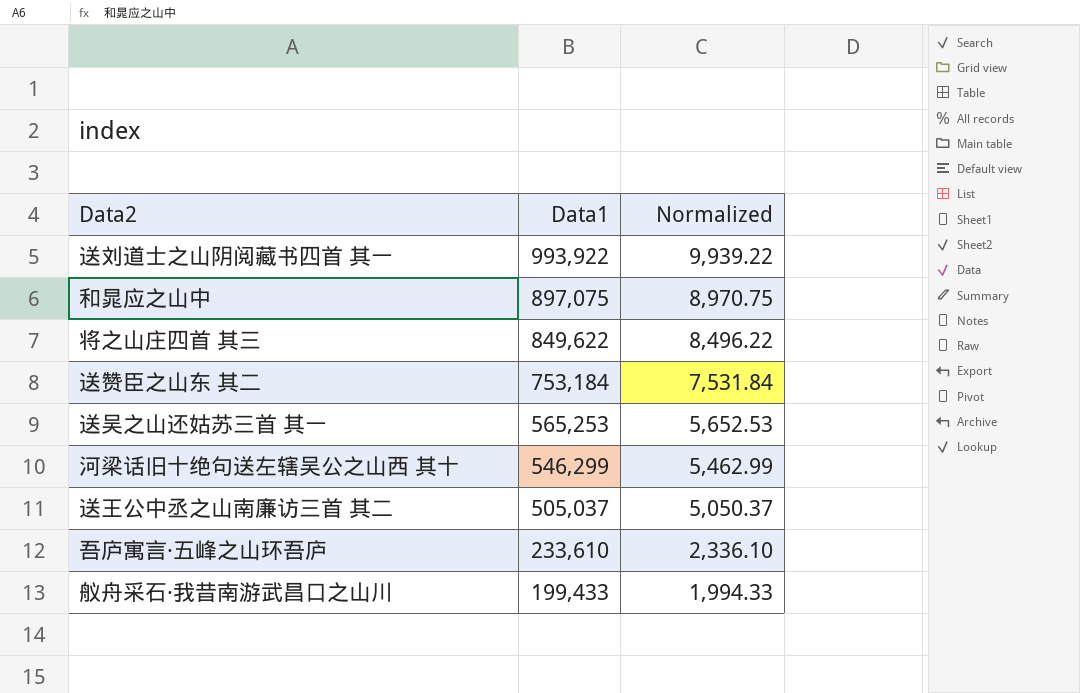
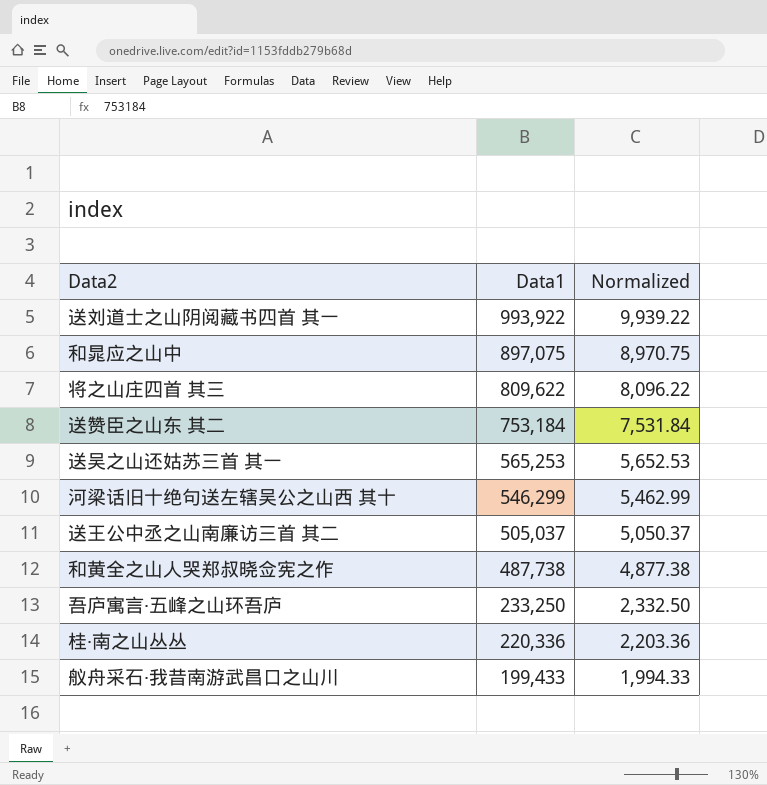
将之山庄四首 其三 | Data1: 849,622 -> 809,622
将之山庄四首 其三 | Normalized: 8,496.22 -> 8,096.22
row 和黄全之山人哭郑叔晓佥宪之作: none -> 487,738 | 4,877.38
吾庐寓言·五峰之山环吾庐 | Data1: 233,610 -> 233,250
吾庐寓言·五峰之山环吾庐 | Normalized: 2,336.10 -> 2,332.50
row 桂·南之山丛丛: none -> 220,336 | 2,203.36

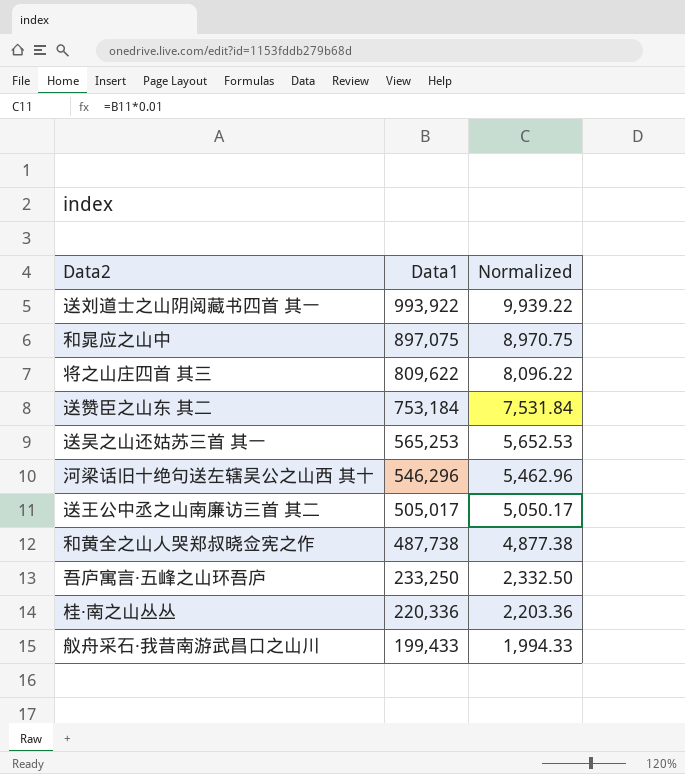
河梁话旧十绝句送左辖吴公之山西 其十 | Data1: 546,299 -> 546,296
河梁话旧十绝句送左辖吴公之山西 其十 | Normalized: 5,462.99 -> 5,462.96
送王公中丞之山南廉访三首 其二 | Data1: 505,037 -> 505,017
送王公中丞之山南廉访三首 其二 | Normalized: 5,050.37 -> 5,050.17

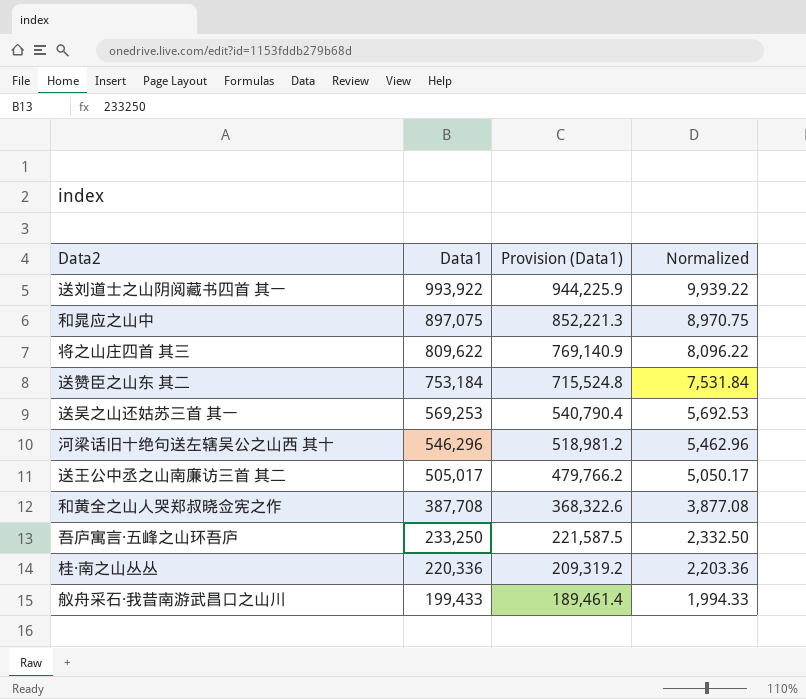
column Provision (Data1) | formula: none -> [Data1] * 0.95
送吴之山还姑苏三首 其一 | Data1: 565,253 -> 569,253
送吴之山还姑苏三首 其一 | Normalized: 5,652.53 -> 5,692.53
和黄全之山人哭郑叔晓佥宪之作 | Data1: 487,738 -> 387,708
和黄全之山人哭郑叔晓佥宪之作 | Normalized: 4,877.38 -> 3,877.08

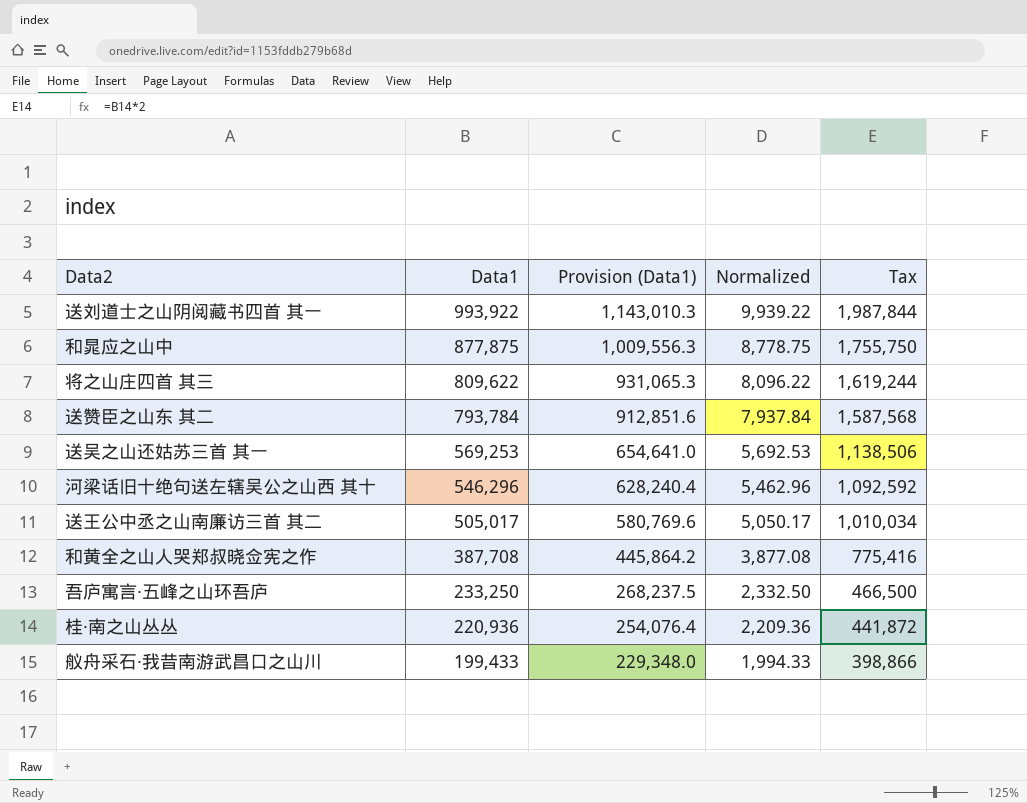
column Provision (Data1) | formula: [Data1] * 0.95 -> [Data1] * 1.15
column Tax | formula: none -> [Data1] * 2
和晁应之山中 | Data1: 897,075 -> 877,875
和晁应之山中 | Normalized: 8,970.75 -> 8,778.75
送赞臣之山东 其二 | Data1: 753,184 -> 793,784
送赞臣之山东 其二 | Normalized: 7,531.84 -> 7,937.84
桂·南之山丛丛 | Data1: 220,336 -> 220,936
桂·南之山丛丛 | Normalized: 2,203.36 -> 2,209.36

